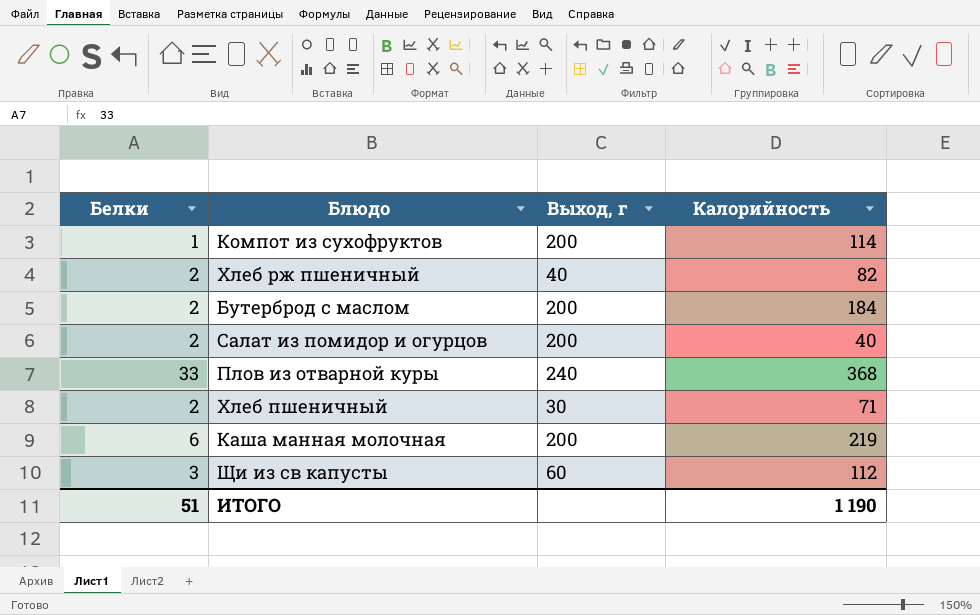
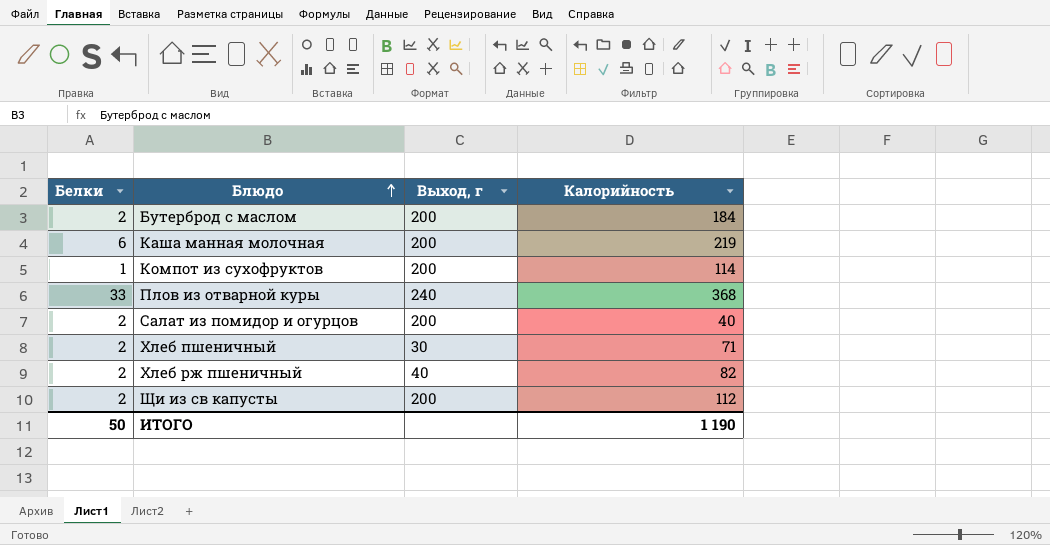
row order: none -> Блюдо ascending
Щи из св капусты | Белки: 3 -> 2
Щи из св капусты | Выход, г: 60 -> 200
ИТОГО | Белки: 51 -> 50

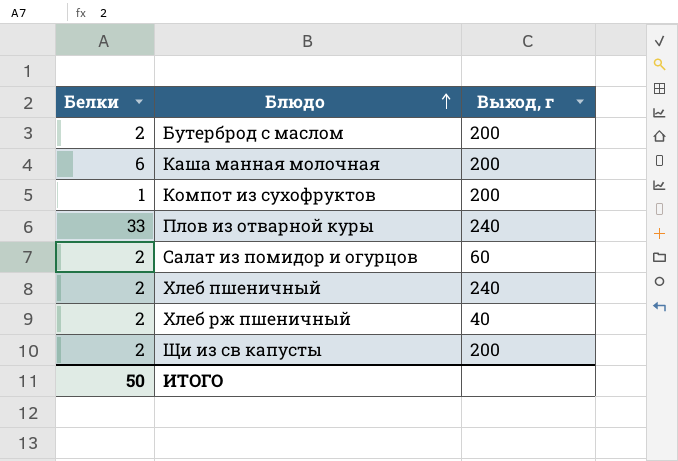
column Калорийность | position: 4 -> none
Салат из помидор и огурцов | Выход, г: 200 -> 60
Хлеб пшеничный | Выход, г: 30 -> 240

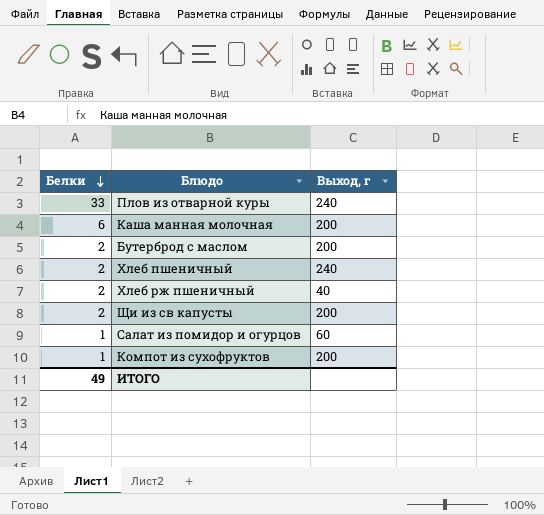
row order: Блюдо ascending -> Белки descending
Салат из помидор и огурцов | Белки: 2 -> 1
ИТОГО | Белки: 50 -> 49

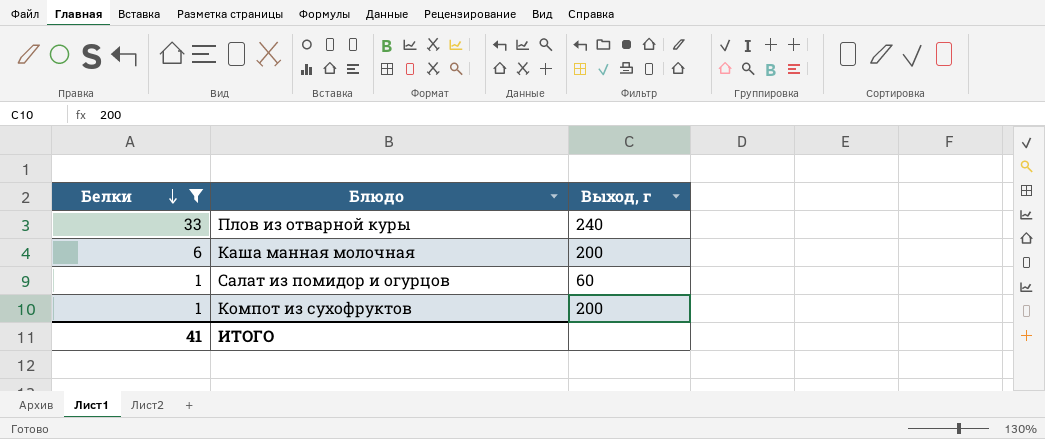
filter: none -> Белки != 2
ИТОГО | Белки: 49 -> 41

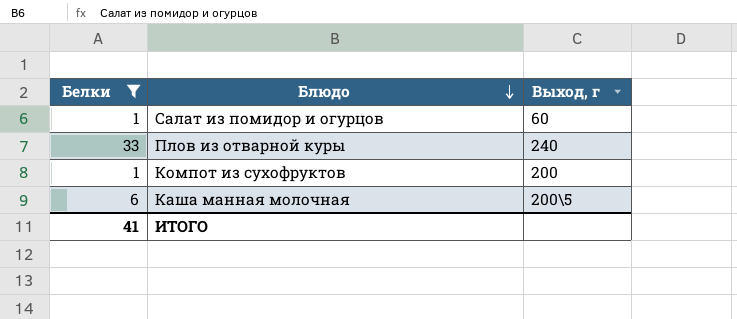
row order: Белки descending -> Блюдо descending
Каша манная молочная | Выход, г: 200 -> 200\5

